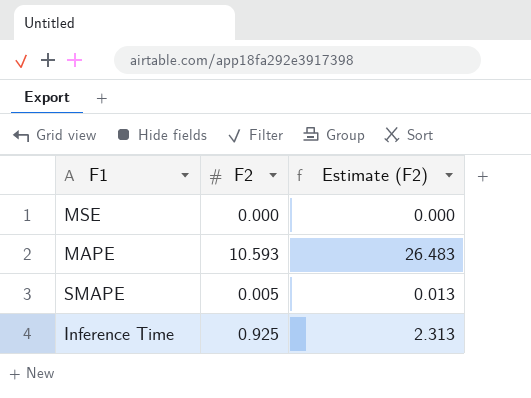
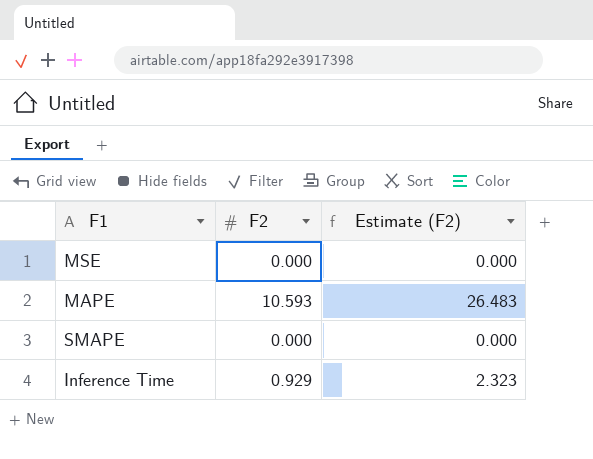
SMAPE | F2: 0.005 -> 0.000
SMAPE | Estimate (F2): 0.013 -> 0.000
Inference Time | F2: 0.925 -> 0.929
Inference Time | Estimate (F2): 2.313 -> 2.323

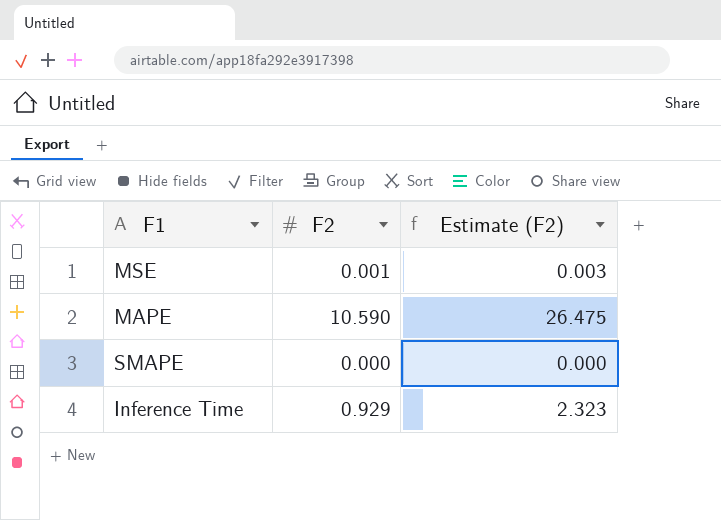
MSE | F2: 0.000 -> 0.001
MSE | Estimate (F2): 0.000 -> 0.003
MAPE | F2: 10.593 -> 10.590
MAPE | Estimate (F2): 26.483 -> 26.475

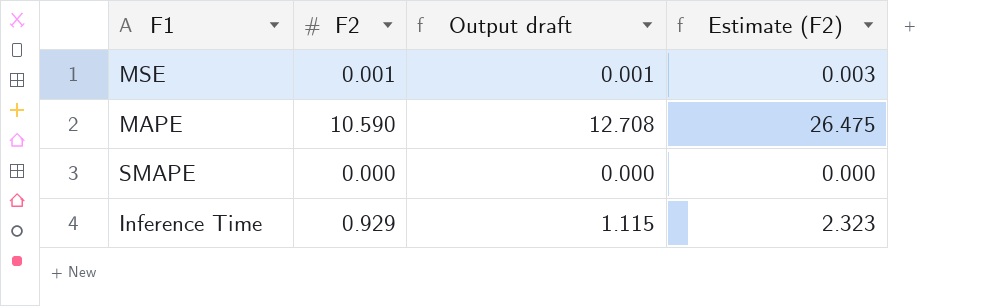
column Output draft | formula: none -> [F2] * 1.2

